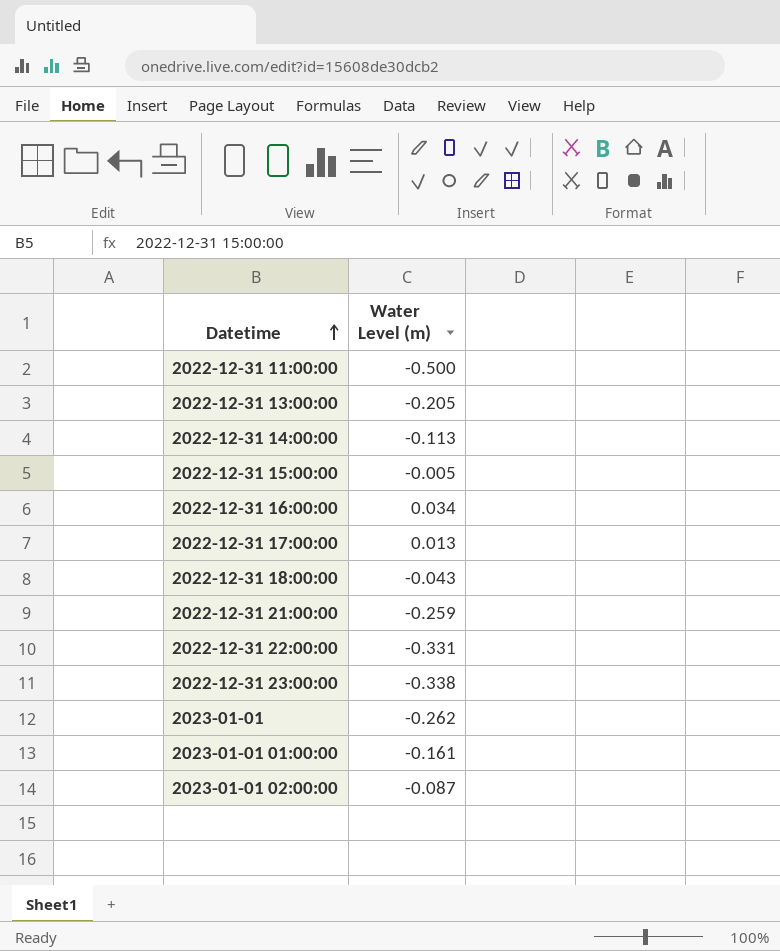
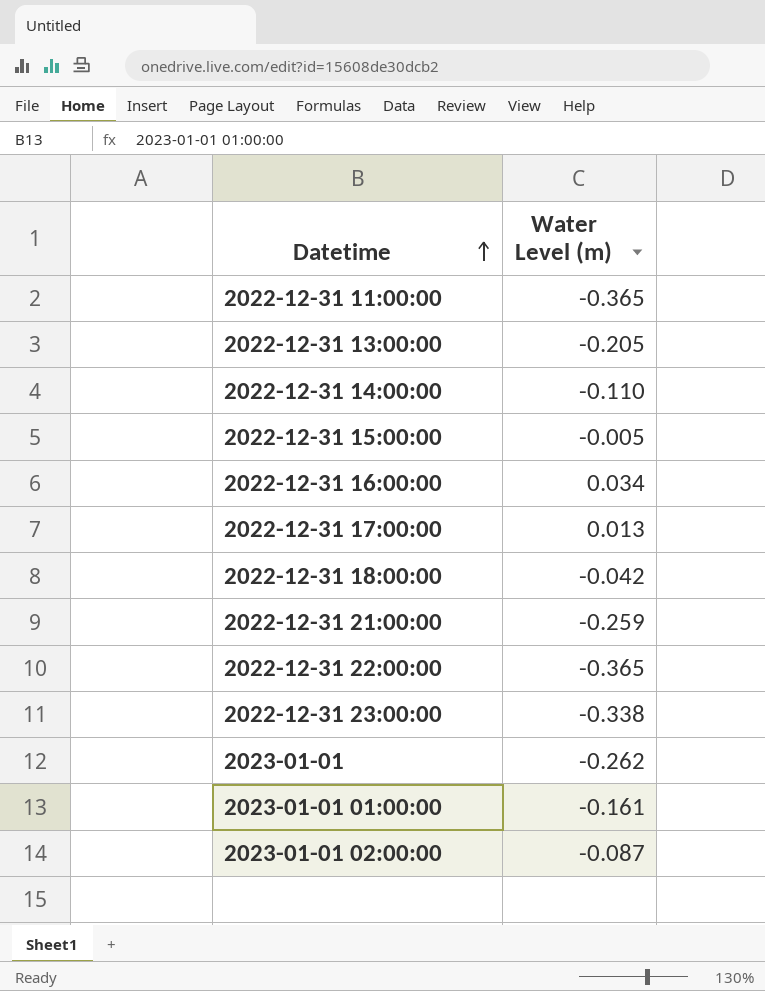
2022-12-31 11:00:00 | Water Level (m): -0.500 -> -0.365
2022-12-31 14:00:00 | Water Level (m): -0.113 -> -0.110
2022-12-31 18:00:00 | Water Level (m): -0.043 -> -0.042
2022-12-31 22:00:00 | Water Level (m): -0.331 -> -0.365

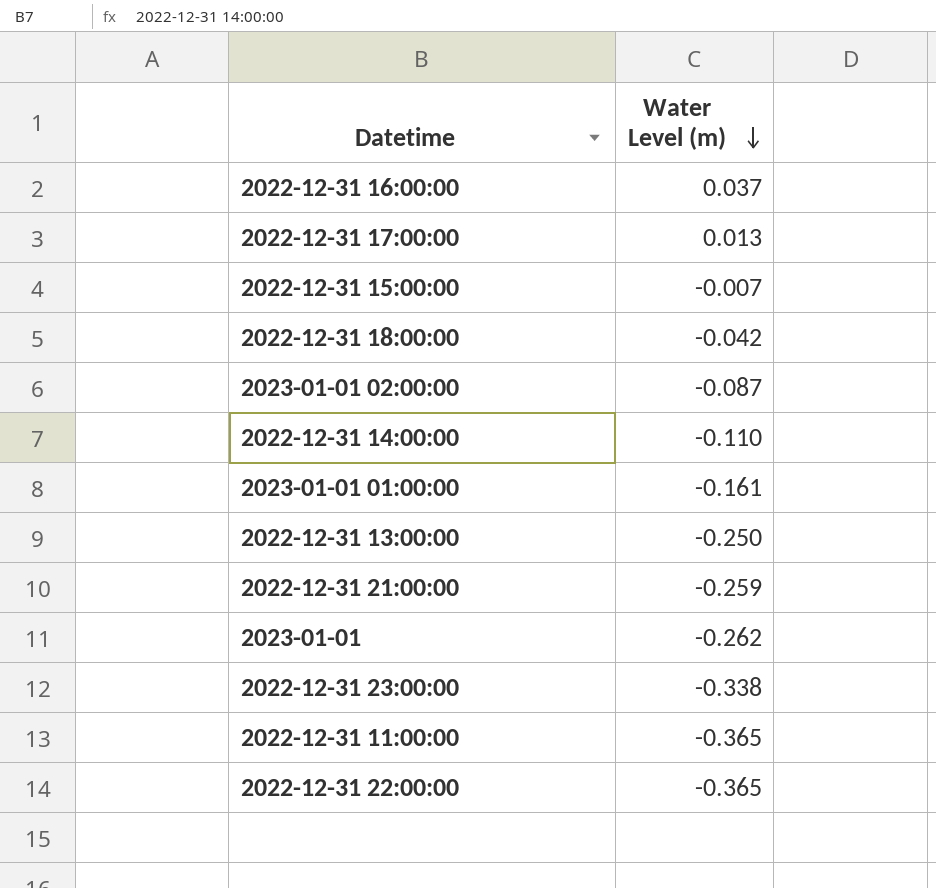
row order: Datetime ascending -> Water Level (m) descending
2022-12-31 16:00:00 | Water Level (m): 0.034 -> 0.037
2022-12-31 15:00:00 | Water Level (m): -0.005 -> -0.007
2022-12-31 13:00:00 | Water Level (m): -0.205 -> -0.250

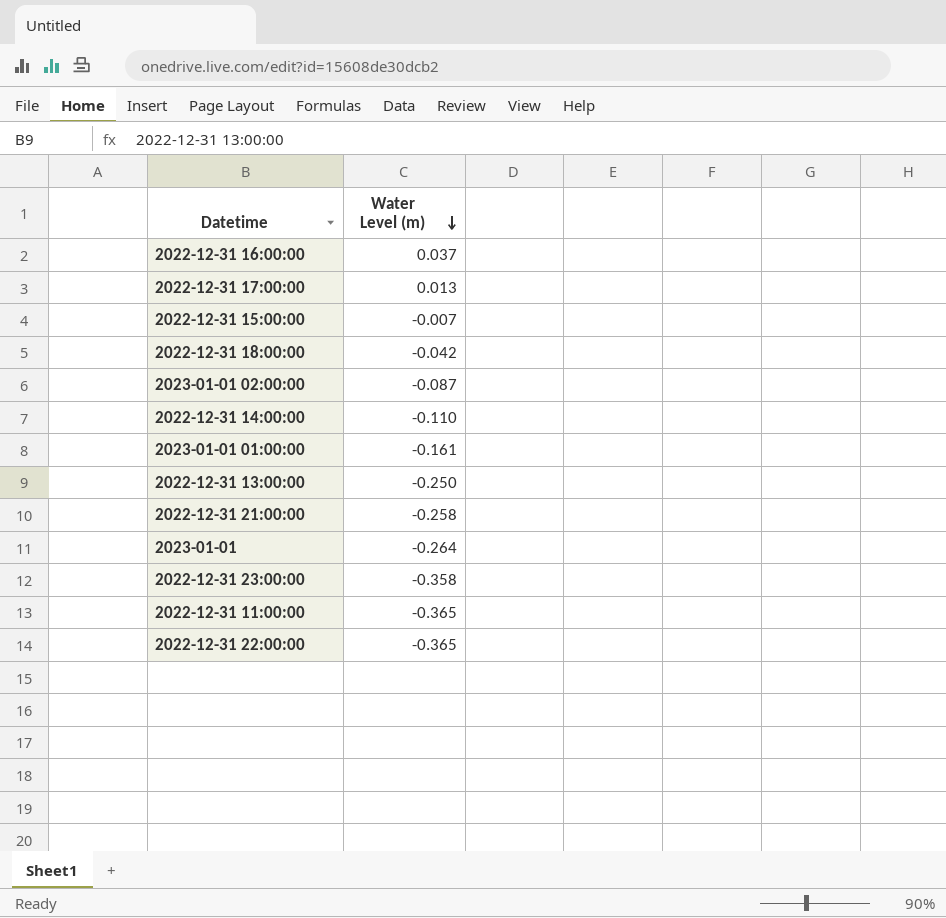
2022-12-31 21:00:00 | Water Level (m): -0.259 -> -0.258
2023-01-01 | Water Level (m): -0.262 -> -0.264
2022-12-31 23:00:00 | Water Level (m): -0.338 -> -0.358

